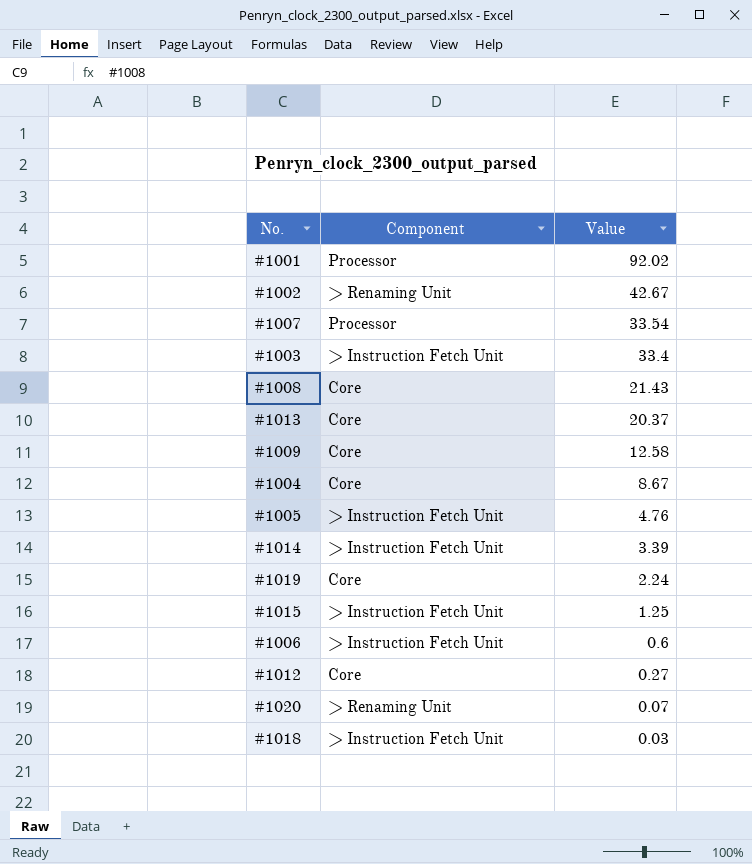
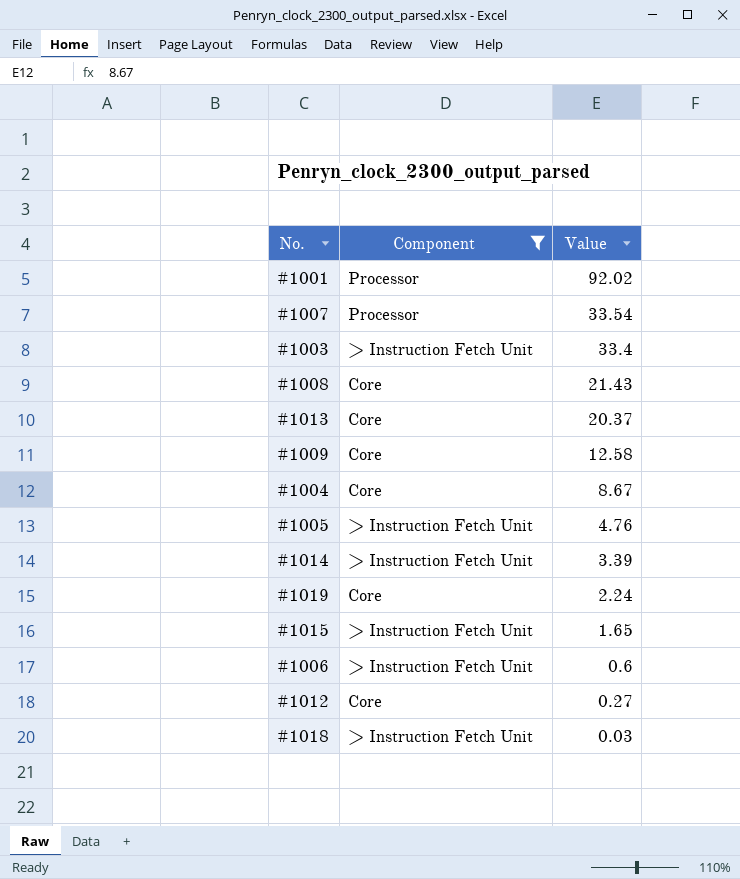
filter: none -> Component != > Renaming Unit
#1015 | Value: 1.25 -> 1.65

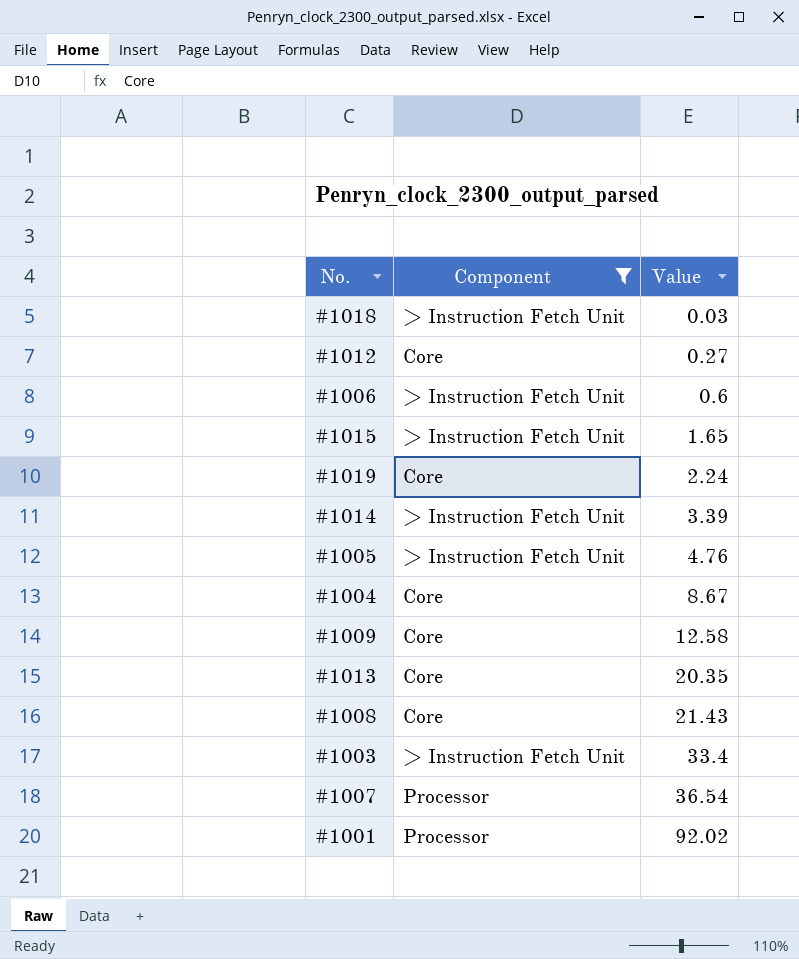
row order: Value descending -> Value ascending
#1013 | Value: 20.37 -> 20.35
#1007 | Value: 33.54 -> 36.54

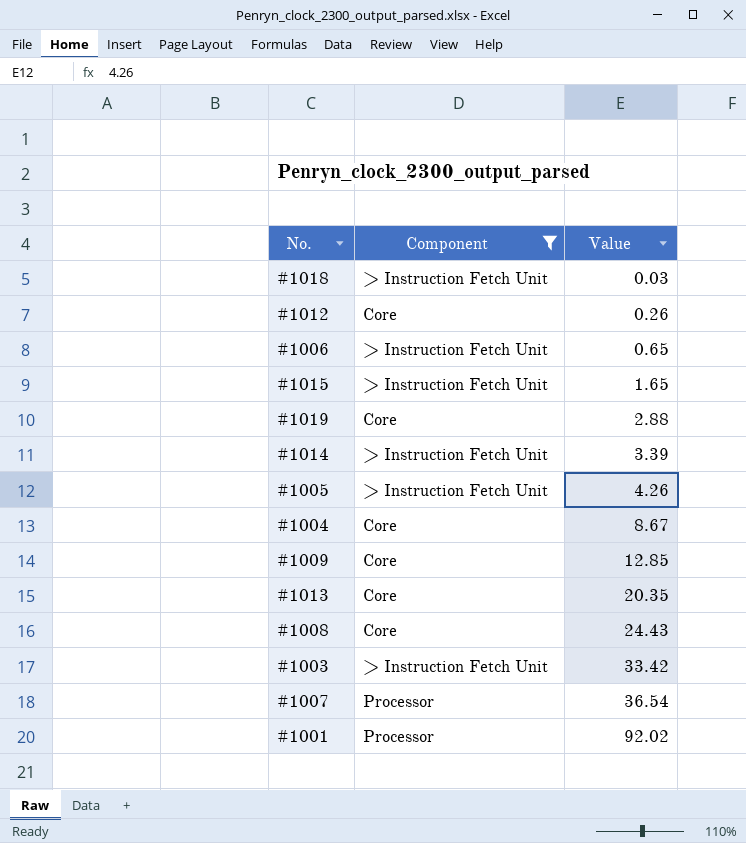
#1012 | Value: 0.27 -> 0.26
#1006 | Value: 0.6 -> 0.65
#1019 | Value: 2.24 -> 2.88
#1005 | Value: 4.76 -> 4.26
#1009 | Value: 12.58 -> 12.85
#1008 | Value: 21.43 -> 24.43
#1003 | Value: 33.4 -> 33.42

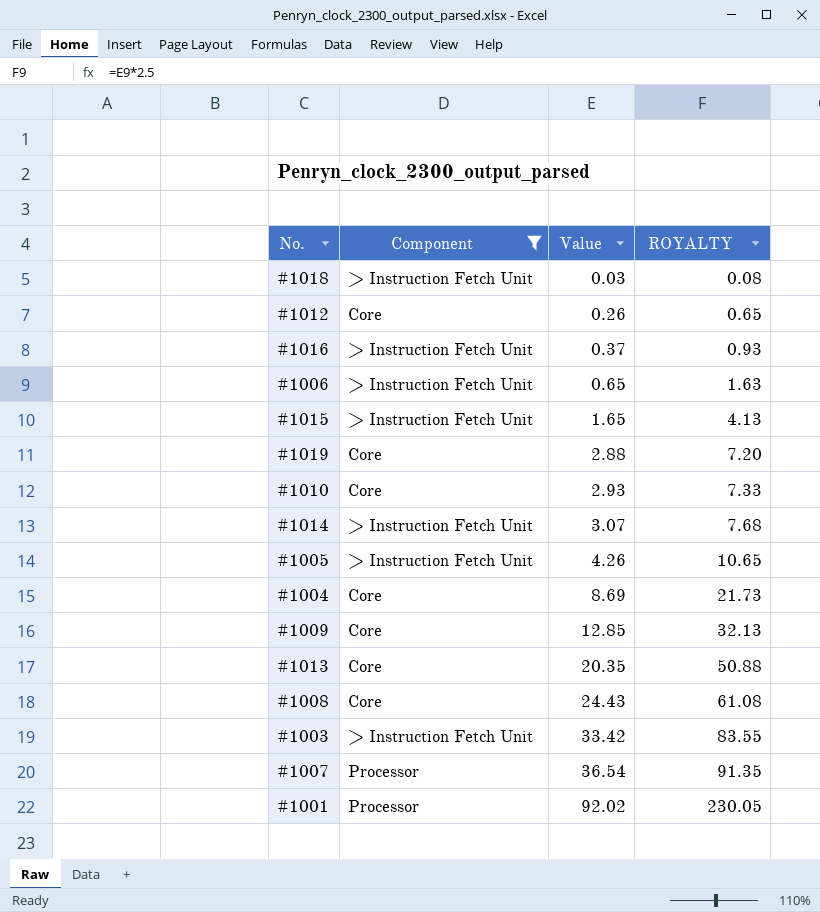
column ROYALTY | formula: none -> [Value] * 2.5
row #1016: none -> > Instruction Fetch Unit | 0.37 | 0.93
row #1010: none -> Core | 2.93 | 7.33
#1014 | Value: 3.39 -> 3.07
#1004 | Value: 8.67 -> 8.69

